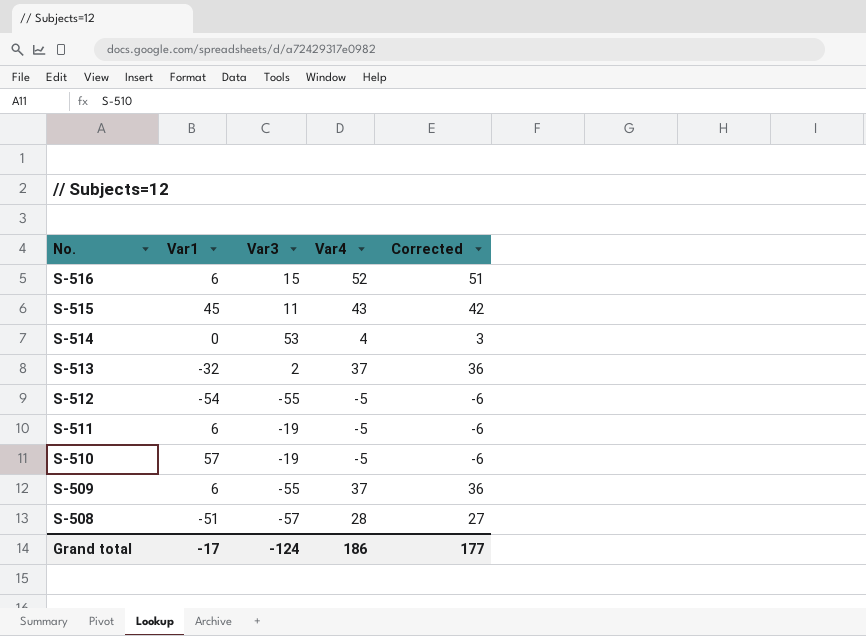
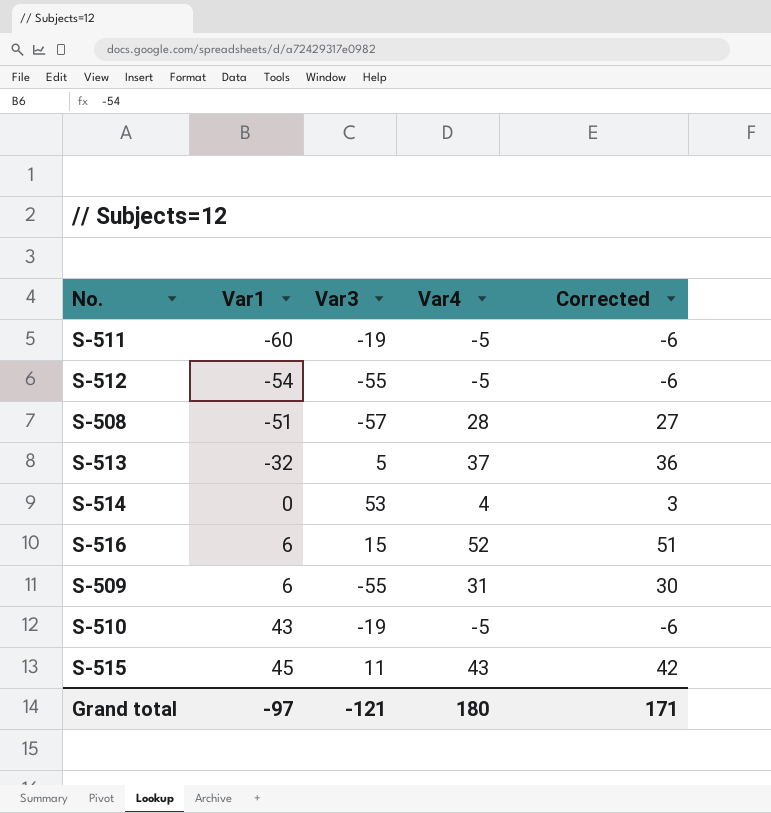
row order: No. descending -> Var1 ascending
S-511 | Var1: 6 -> -60
S-513 | Var3: 2 -> 5
S-509 | Var4: 37 -> 31
S-509 | Corrected: 36 -> 30
S-510 | Var1: 57 -> 43
Grand total | Var1: -17 -> -97
Grand total | Var3: -124 -> -121
Grand total | Var4: 186 -> 180
Grand total | Corrected: 177 -> 171

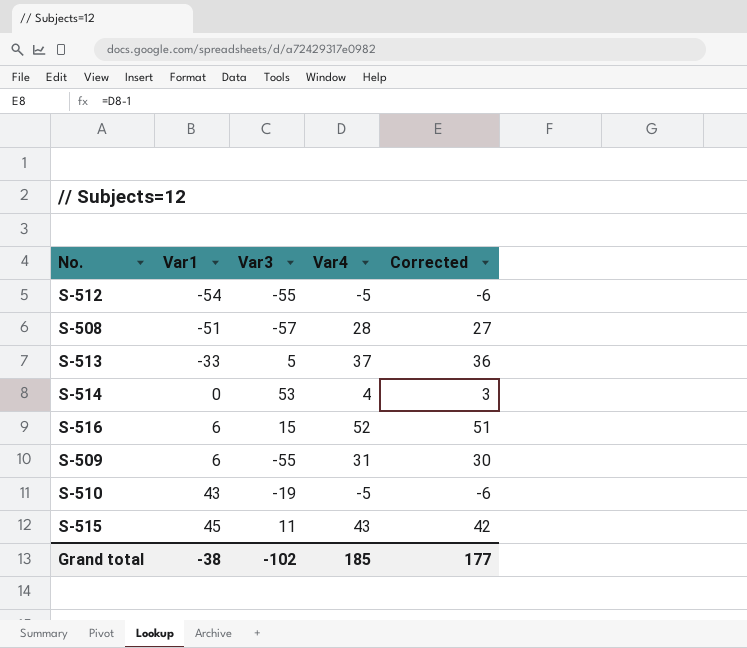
row S-511: -60 | -19 | -5 | -6 -> none
S-513 | Var1: -32 -> -33
Grand total | Var1: -97 -> -38
Grand total | Var3: -121 -> -102
Grand total | Var4: 180 -> 185
Grand total | Corrected: 171 -> 177

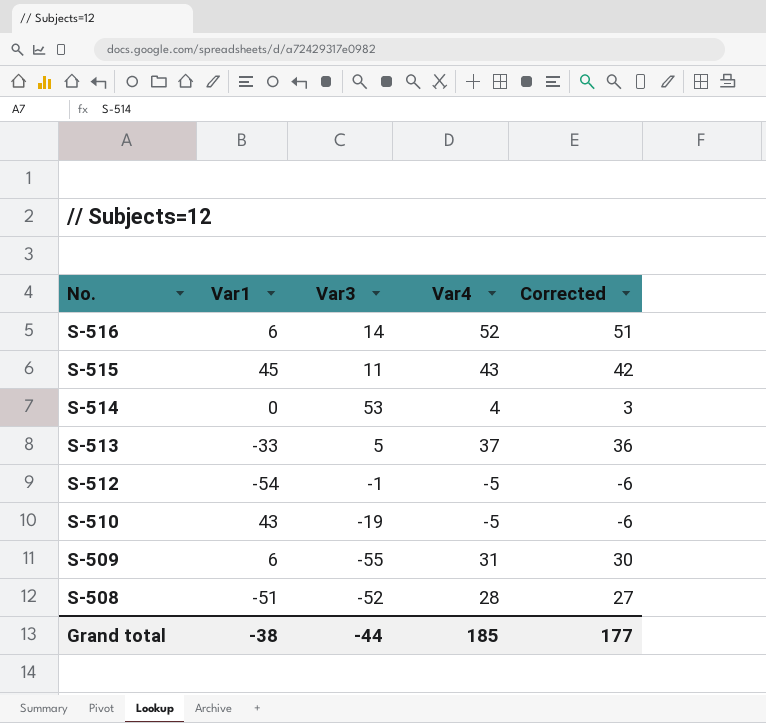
row order: Var1 ascending -> No. descending
S-516 | Var3: 15 -> 14
S-512 | Var3: -55 -> -1
S-508 | Var3: -57 -> -52
Grand total | Var3: -102 -> -44

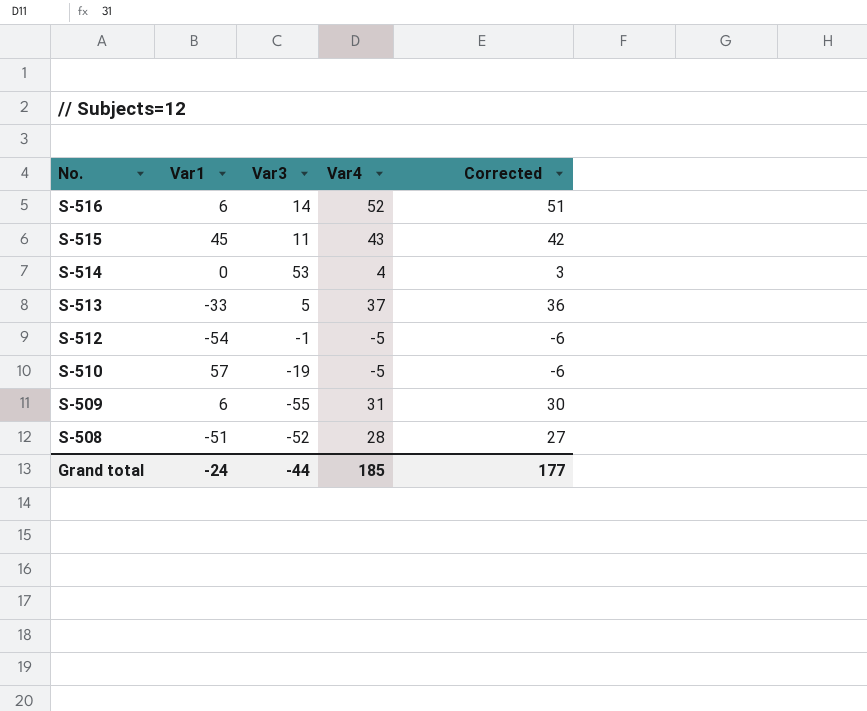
S-510 | Var1: 43 -> 57
Grand total | Var1: -38 -> -24

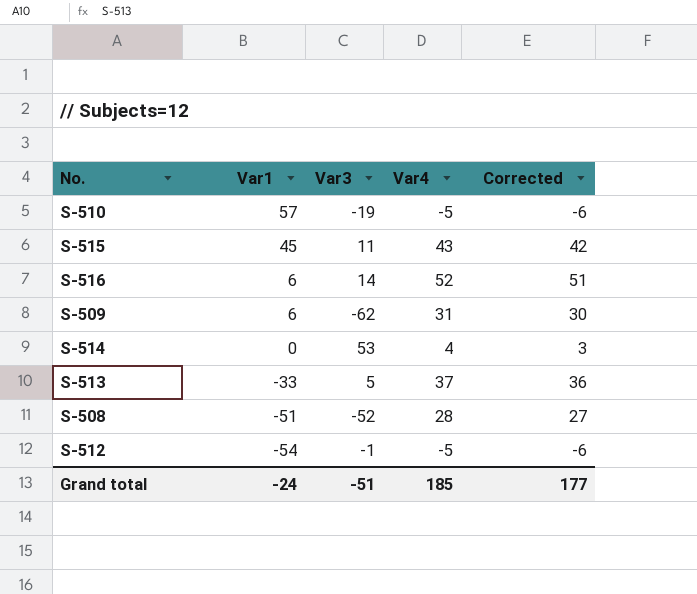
row order: No. descending -> Var1 descending
S-509 | Var3: -55 -> -62
Grand total | Var3: -44 -> -51

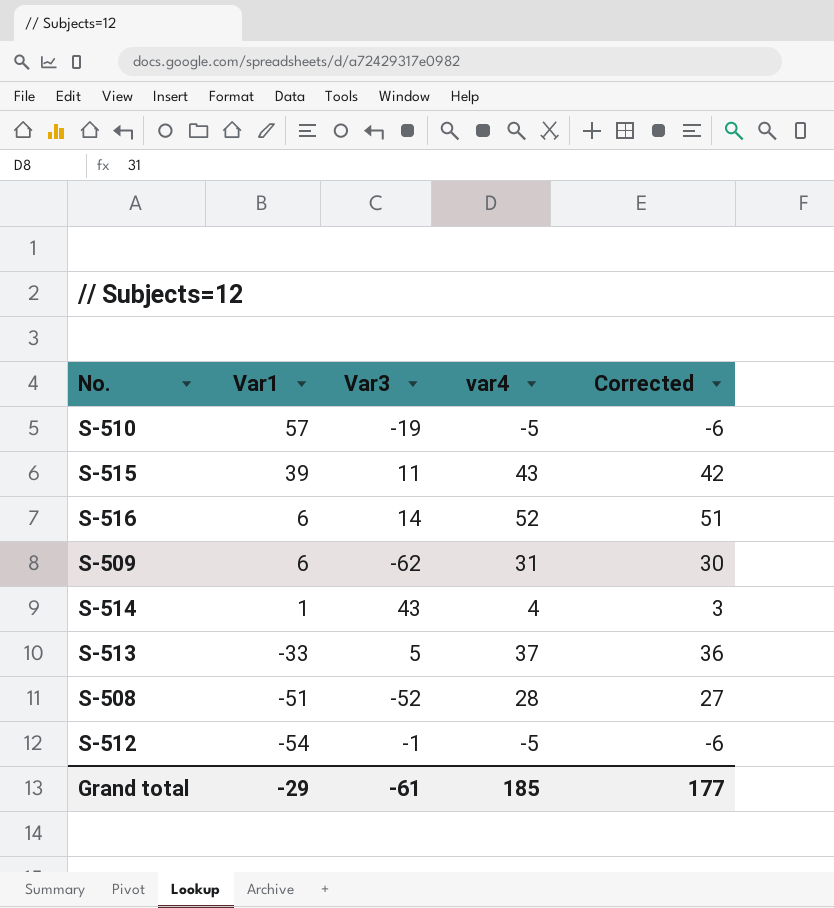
column name: Var4 -> var4
S-515 | Var1: 45 -> 39
S-514 | Var1: 0 -> 1
S-514 | Var3: 53 -> 43
Grand total | Var1: -24 -> -29
Grand total | Var3: -51 -> -61

